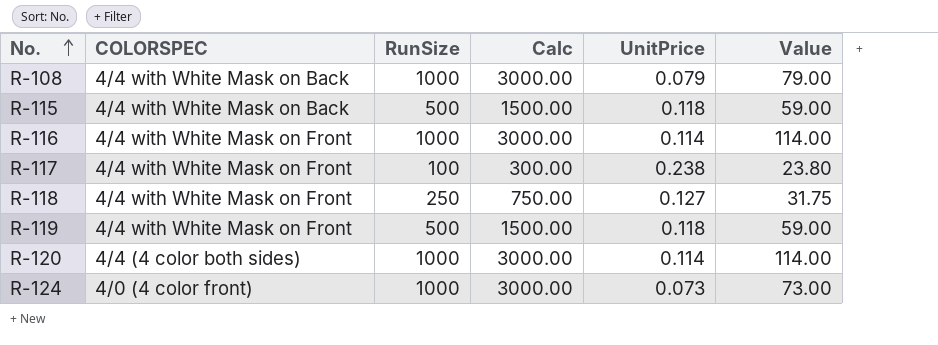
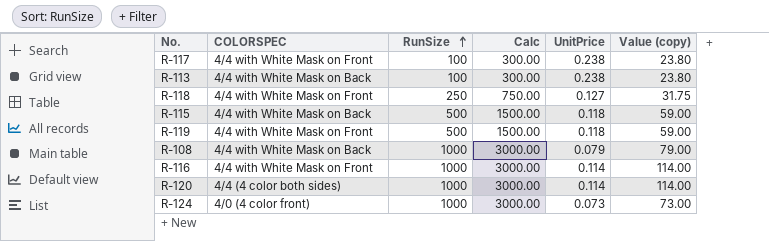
row order: No. ascending -> RunSize ascending
column name: Value -> Value (copy)
row R-113: none -> 4/4 with White Mask on Back | 100 | 300.00 | 0.238 | 23.80

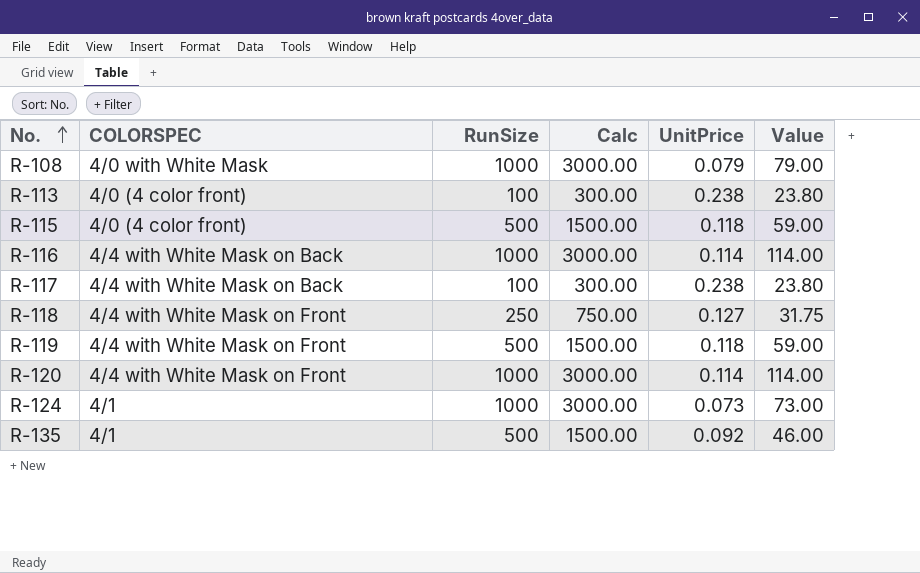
row order: RunSize ascending -> No. ascending
column name: Value (copy) -> Value
R-108 | COLORSPEC: 4/4 with White Mask on Back -> 4/0 with White Mask
R-113 | COLORSPEC: 4/4 with White Mask on Back -> 4/0 (4 color front)
R-115 | COLORSPEC: 4/4 with White Mask on Back -> 4/0 (4 color front)
R-116 | COLORSPEC: 4/4 with White Mask on Front -> 4/4 with White Mask on Back
R-117 | COLORSPEC: 4/4 with White Mask on Front -> 4/4 with White Mask on Back
R-120 | COLORSPEC: 4/4 (4 color both sides) -> 4/4 with White Mask on Front
R-124 | COLORSPEC: 4/0 (4 color front) -> 4/1
row R-135: none -> 4/1 | 500 | 1500.00 | 0.092 | 46.00

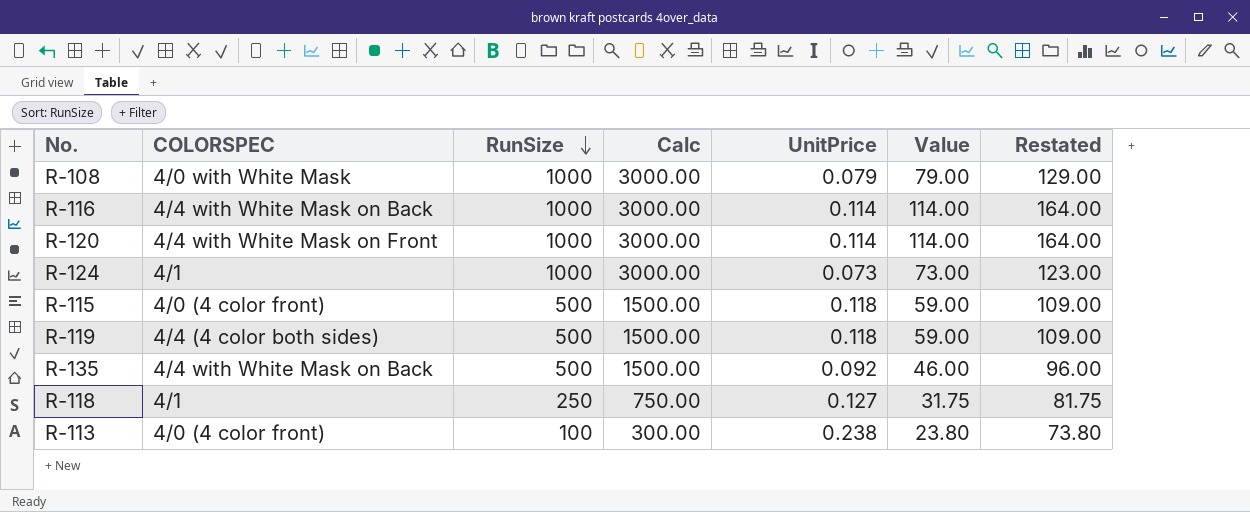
row order: No. ascending -> RunSize descending
column Restated | formula: none -> [Value] + 50
row R-117: 4/4 with White Mask on Back | 100 | 300.00 | 0.238 | 23.80 -> none
R-119 | COLORSPEC: 4/4 with White Mask on Front -> 4/4 (4 color both sides)
R-135 | COLORSPEC: 4/1 -> 4/4 with White Mask on Back
R-118 | COLORSPEC: 4/4 with White Mask on Front -> 4/1

